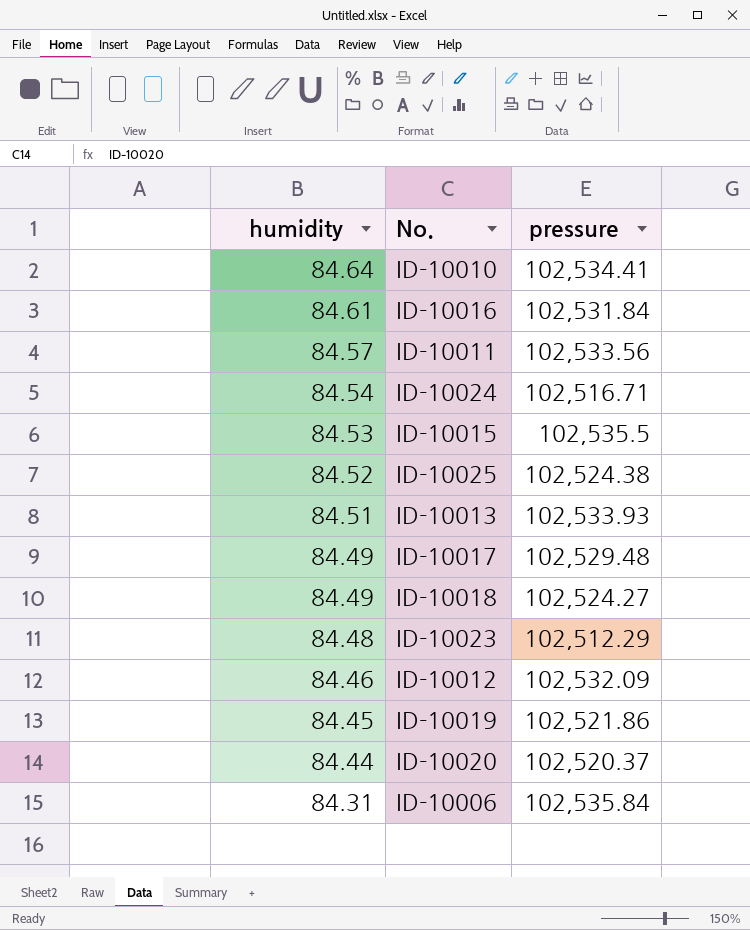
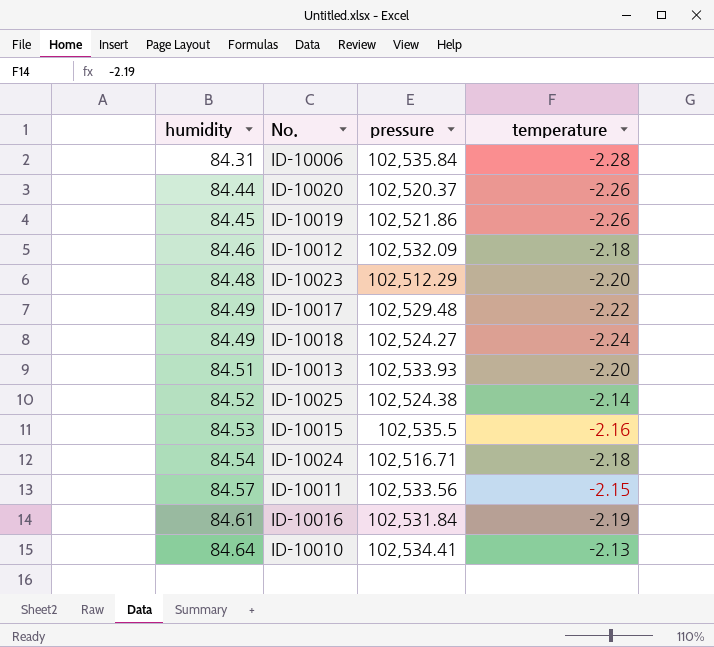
row order: humidity descending -> humidity ascending
column temperature | position: none -> 4

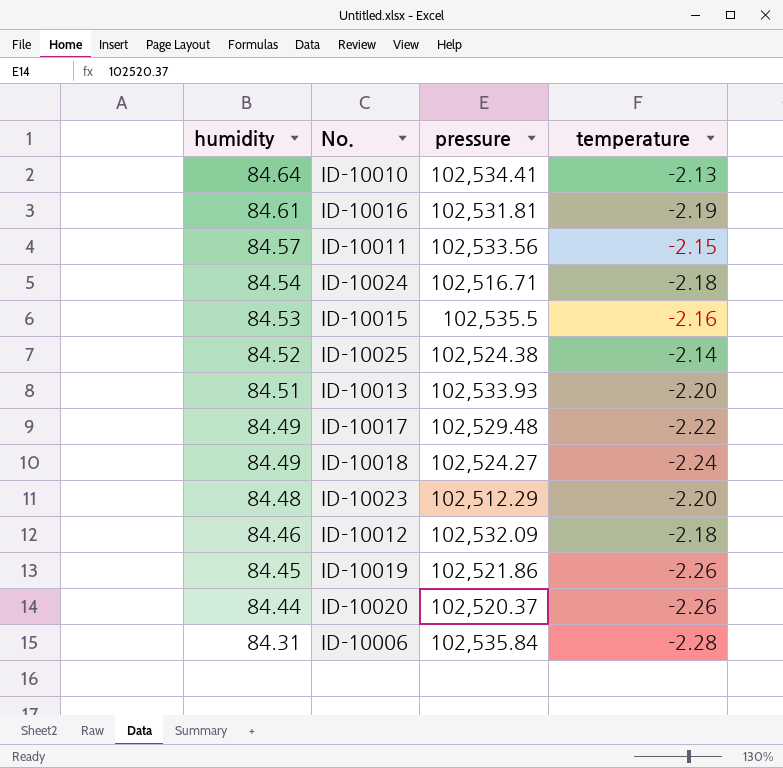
row order: humidity ascending -> humidity descending
ID-10016 | pressure: 102,531.84 -> 102,531.81

